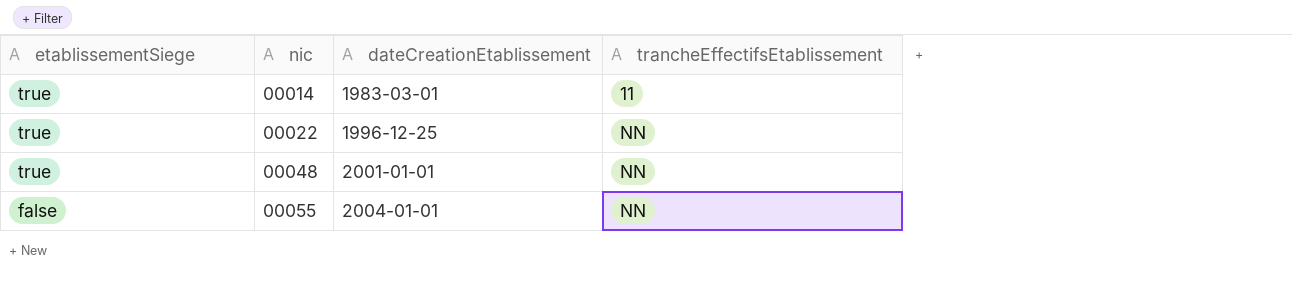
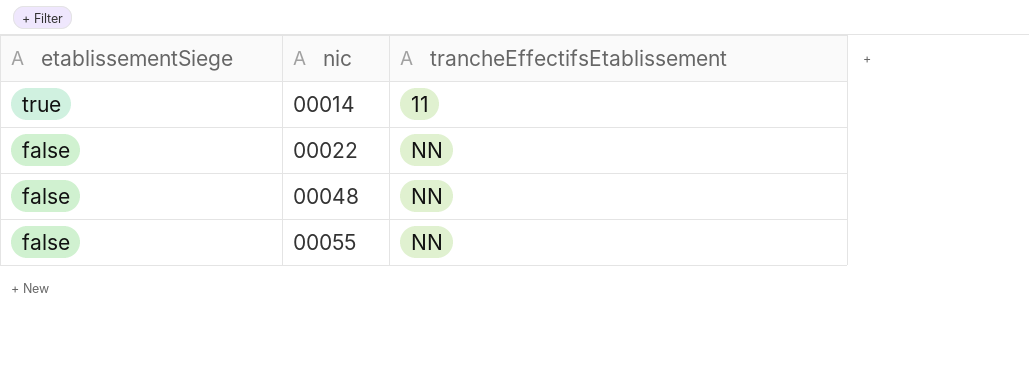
column dateCreationEtablissement | position: 3 -> none
00022 | etablissementSiege: true -> false
00048 | etablissementSiege: true -> false

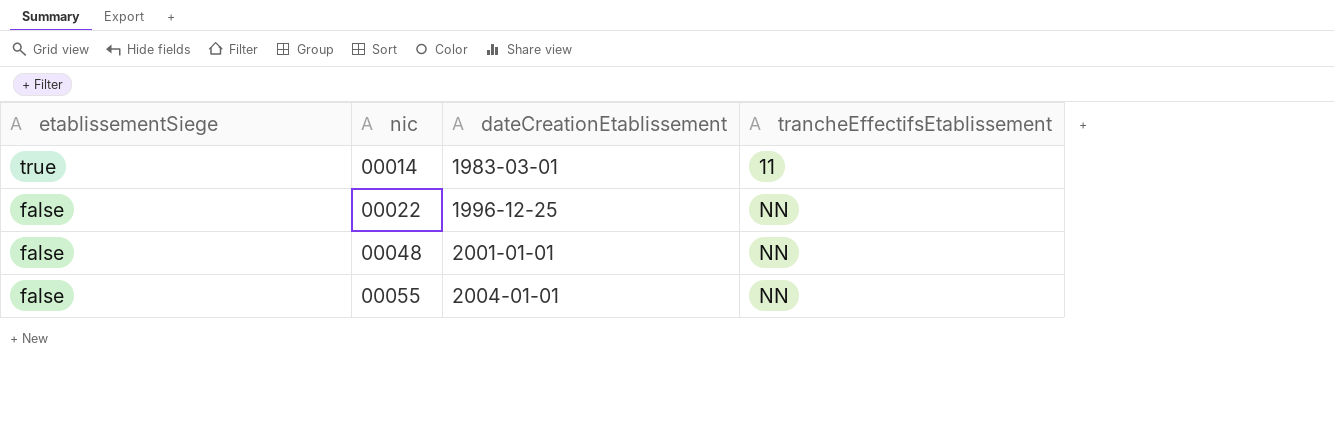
column dateCreationEtablissement | position: none -> 3

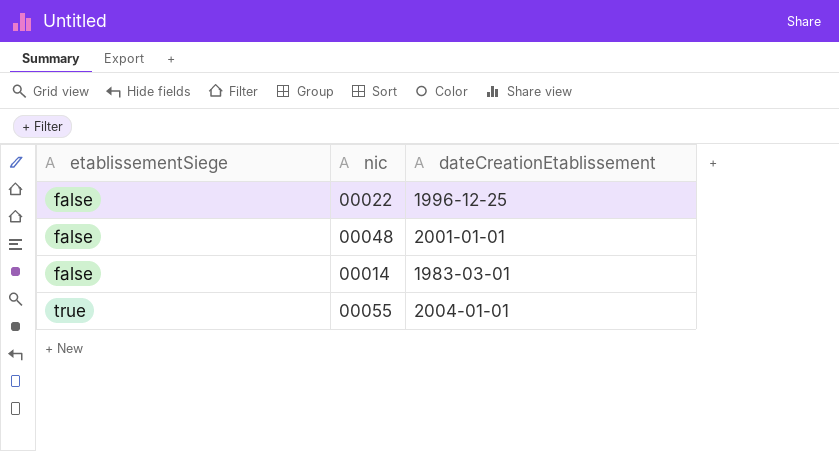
row order: etablissementSiege descending -> etablissementSiege ascending
column trancheEffectifsEtablissement | position: 4 -> none
00014 | etablissementSiege: true -> false
00055 | etablissementSiege: false -> true

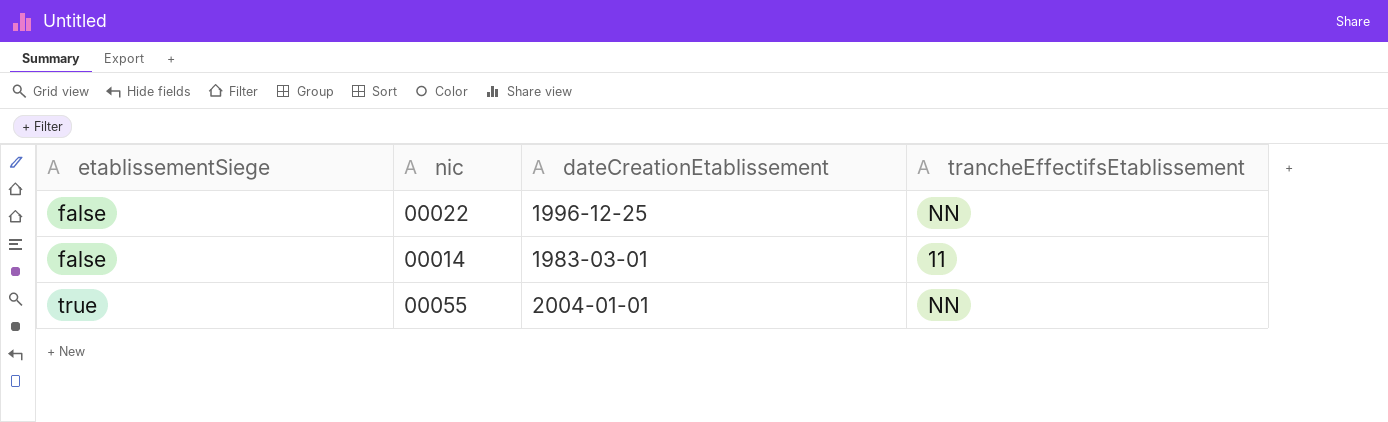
column trancheEffectifsEtablissement | position: none -> 4
row 00048: false | 2001-01-01 -> none

